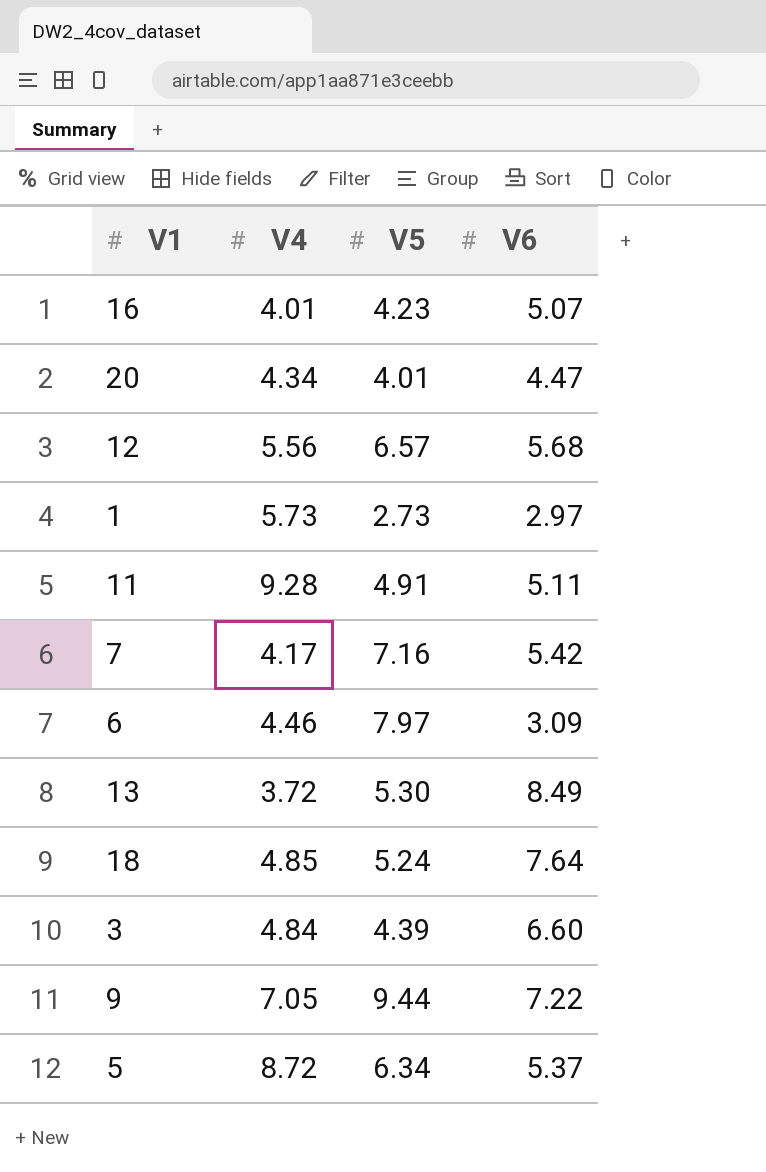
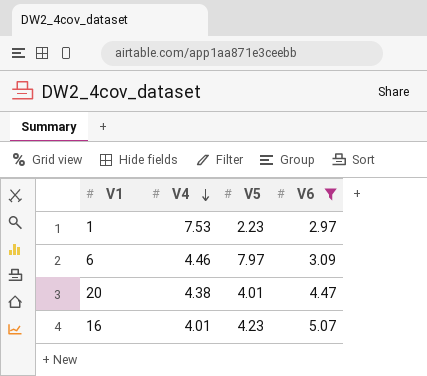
filter: none -> V6 <= 5.07
row order: none -> V4 descending
1 | V4: 5.73 -> 7.53
1 | V5: 2.73 -> 2.23
20 | V4: 4.34 -> 4.38

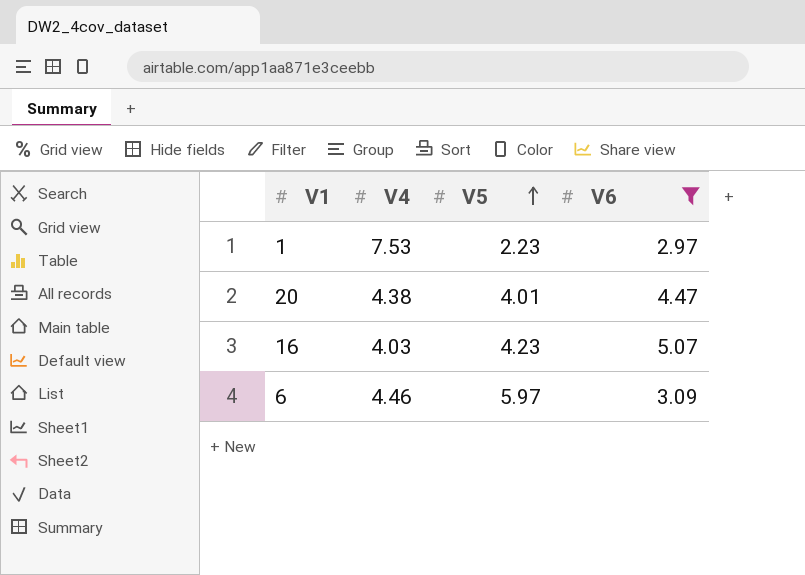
row order: V4 descending -> V5 ascending
16 | V4: 4.01 -> 4.03
6 | V5: 7.97 -> 5.97

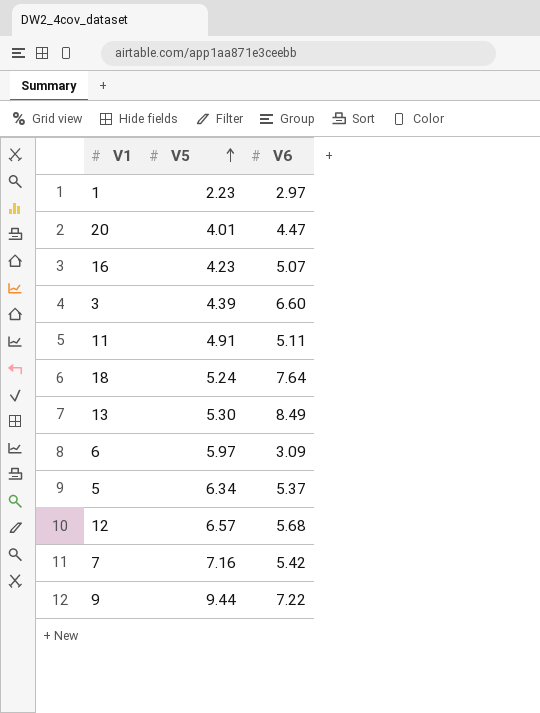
filter: V6 <= 5.07 -> none
column V4 | position: 2 -> none

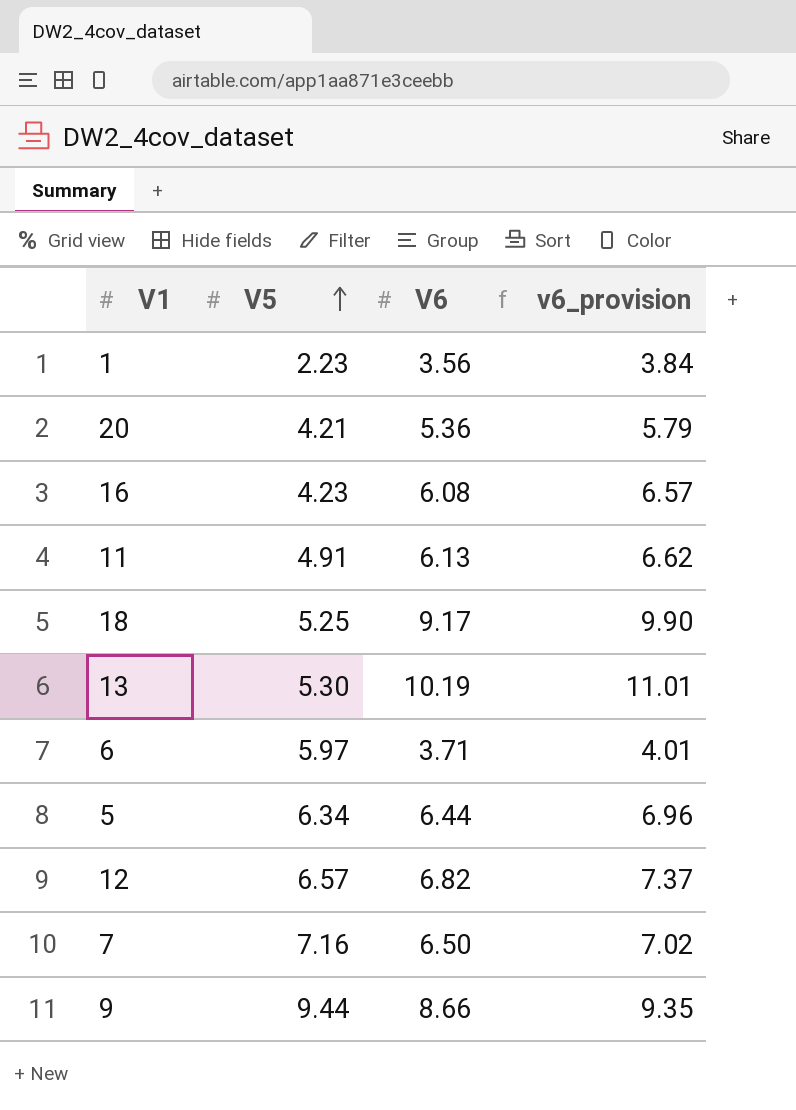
column v6_provision | formula: none -> [V6] * 1.08
row 3: 4.39 | 6.60 -> none
1 | V6: 2.97 -> 3.56
20 | V5: 4.01 -> 4.21
20 | V6: 4.47 -> 5.36
16 | V6: 5.07 -> 6.08
11 | V6: 5.11 -> 6.13
18 | V5: 5.24 -> 5.25
18 | V6: 7.64 -> 9.17
13 | V6: 8.49 -> 10.19
6 | V6: 3.09 -> 3.71
5 | V6: 5.37 -> 6.44
12 | V6: 5.68 -> 6.82
7 | V6: 5.42 -> 6.50
9 | V6: 7.22 -> 8.66

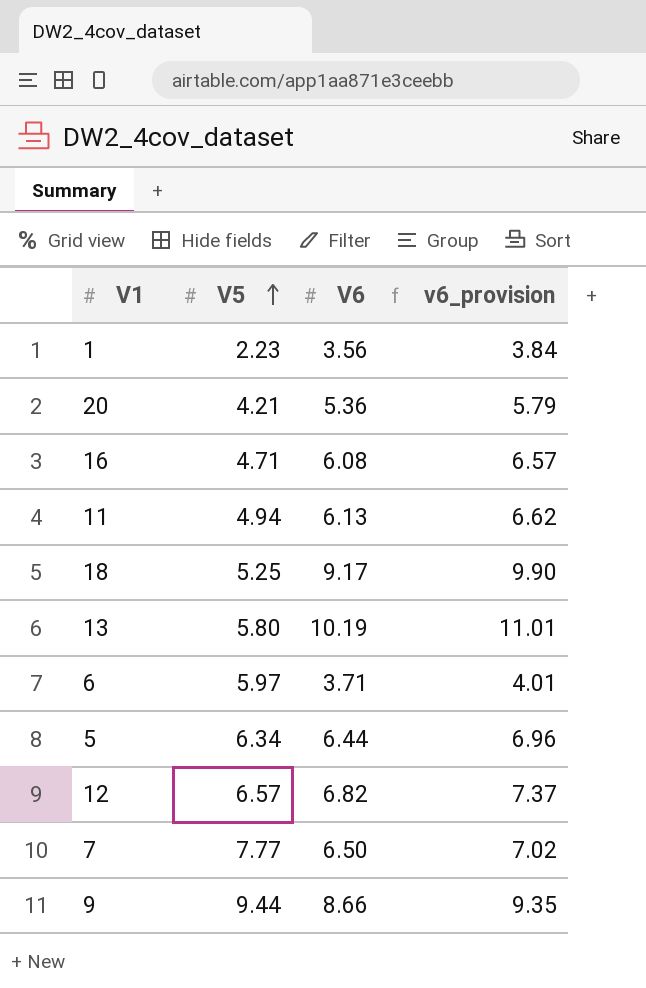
16 | V5: 4.23 -> 4.71
11 | V5: 4.91 -> 4.94
13 | V5: 5.30 -> 5.80
7 | V5: 7.16 -> 7.77

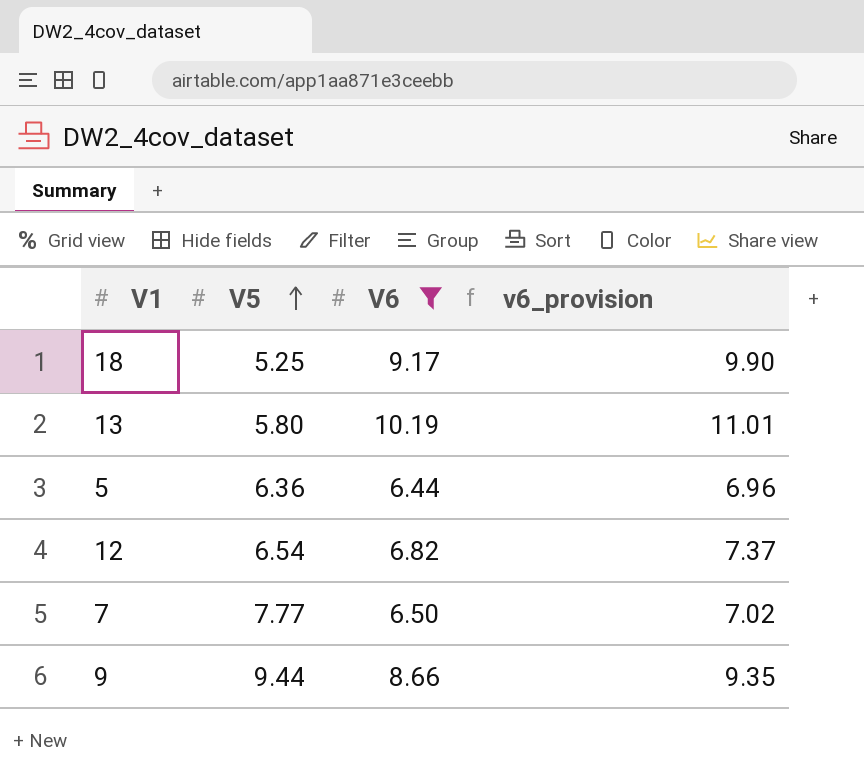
filter: none -> V6 >= 6.44
5 | V5: 6.34 -> 6.36
12 | V5: 6.57 -> 6.54

